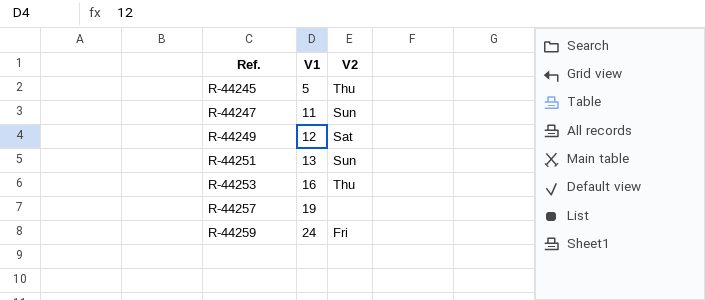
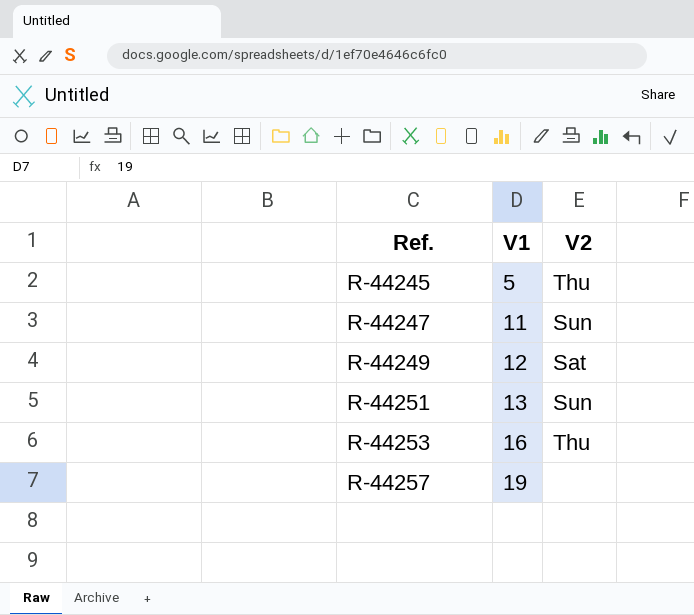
row R-44259: 24 | Fri -> none

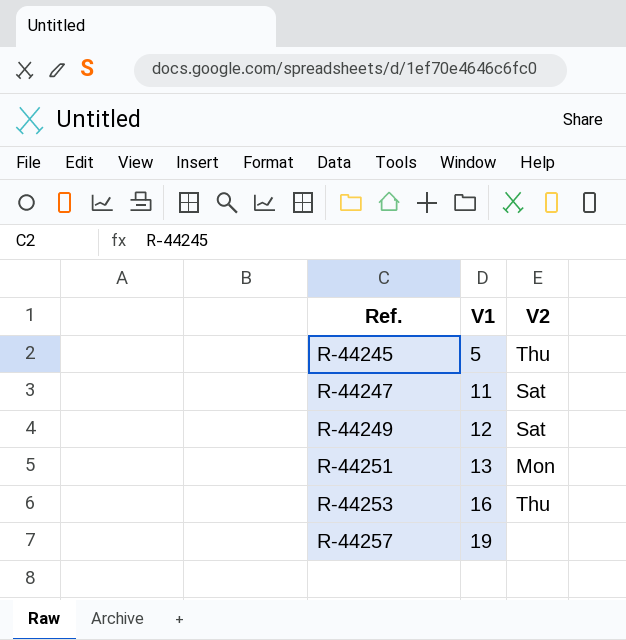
R-44247 | V2: Sun -> Sat
R-44251 | V2: Sun -> Mon

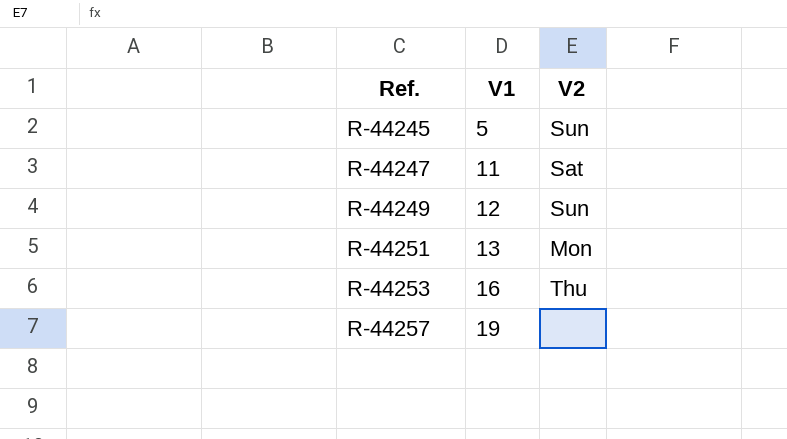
R-44245 | V2: Thu -> Sun
R-44249 | V2: Sat -> Sun

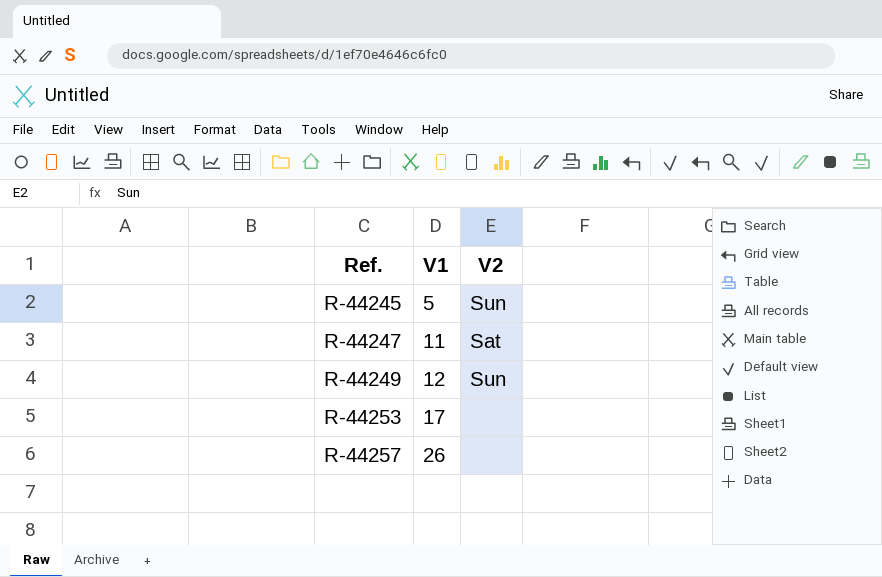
row R-44251: 13 | Mon -> none
R-44253 | V1: 16 -> 17
R-44253 | V2: Thu -> none
R-44257 | V1: 19 -> 26

